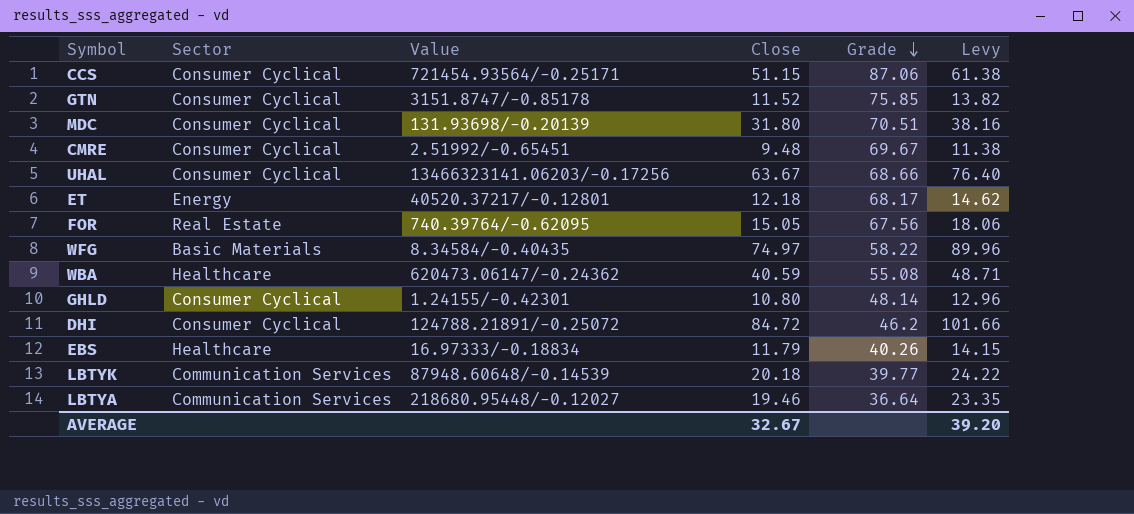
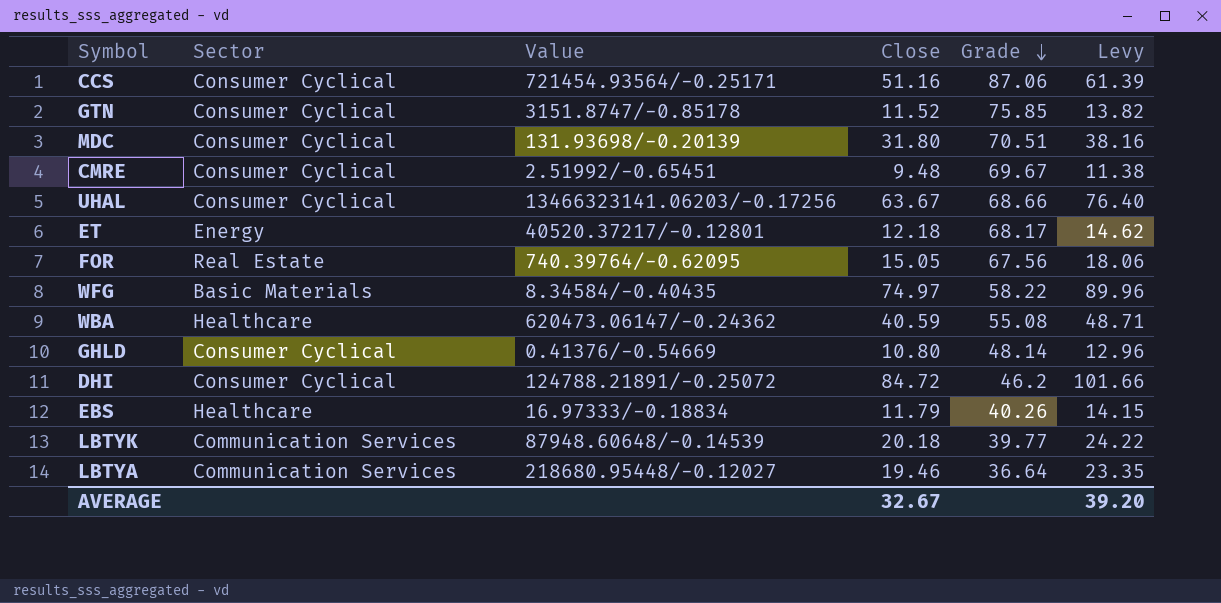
CCS | Close: 51.15 -> 51.16
CCS | Levy: 61.38 -> 61.39
GHLD | Value: 1.24155/-0.42301 -> 0.41376/-0.54669

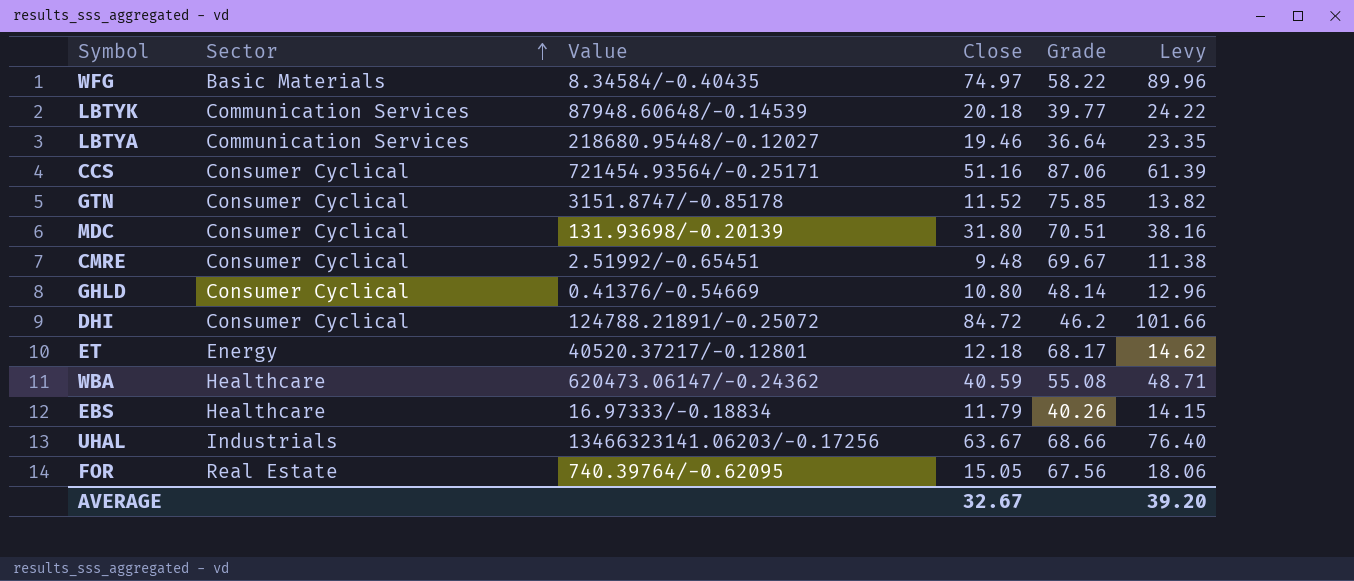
row order: Grade descending -> Sector ascending
UHAL | Sector: Consumer Cyclical -> Industrials

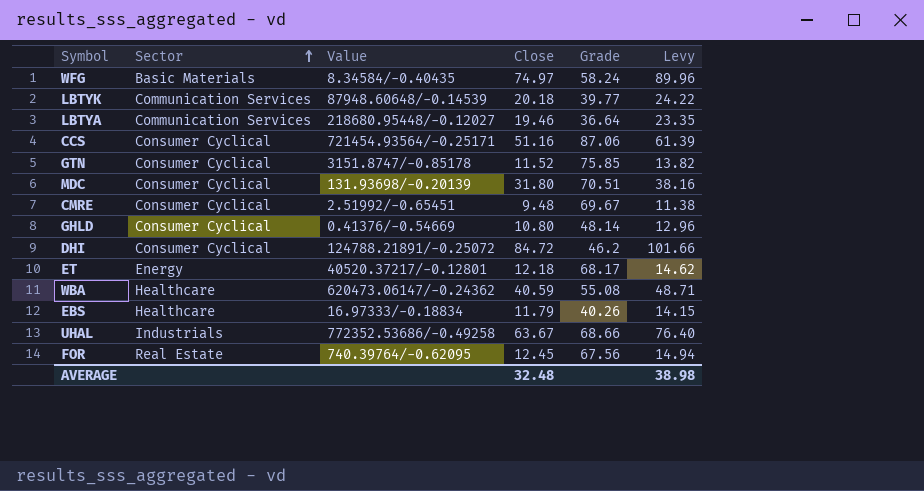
WFG | Grade: 58.22 -> 58.24
UHAL | Value: 13466323141.06203/-0.17256 -> 772352.53686/-0.49258
FOR | Close: 15.05 -> 12.45
FOR | Levy: 18.06 -> 14.94
AVERAGE | Close: 32.67 -> 32.48
AVERAGE | Levy: 39.20 -> 38.98

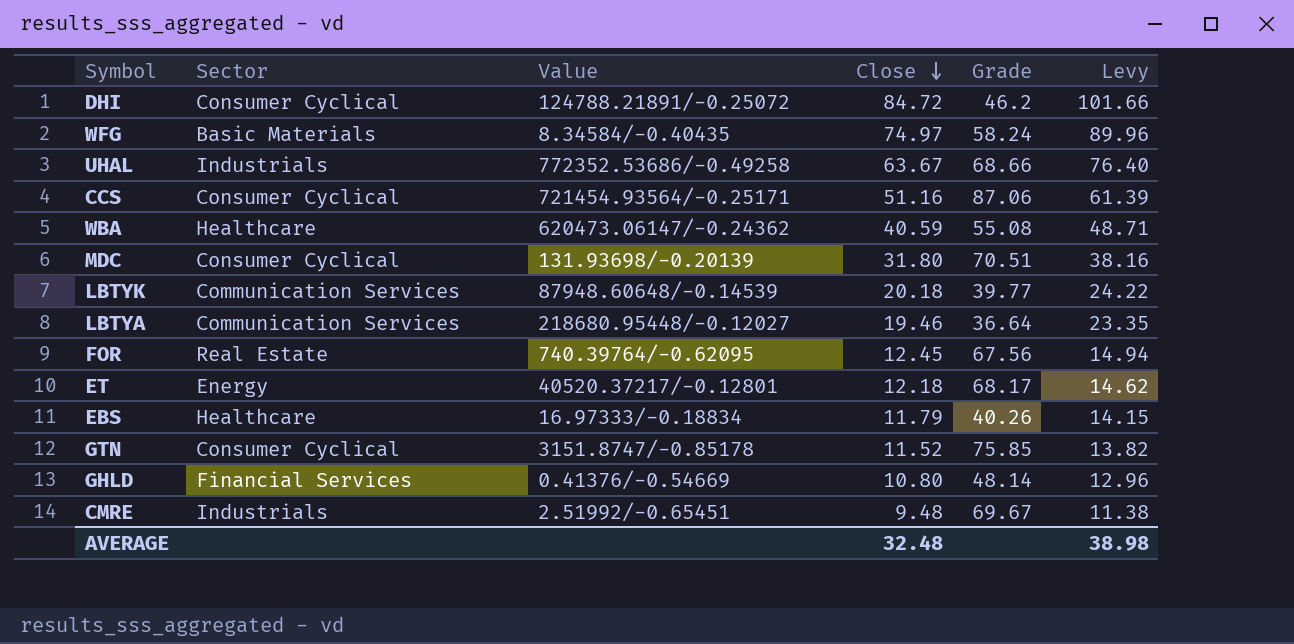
row order: Sector ascending -> Close descending
GHLD | Sector: Consumer Cyclical -> Financial Services
CMRE | Sector: Consumer Cyclical -> Industrials

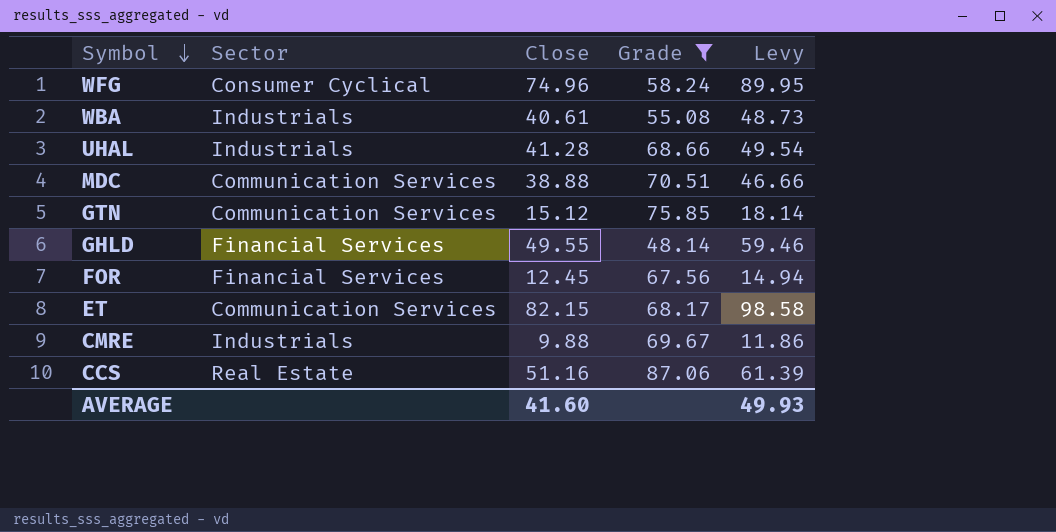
filter: none -> Grade >= 48.14
row order: Close descending -> Symbol descending
column Value | position: 3 -> none
WFG | Sector: Basic Materials -> Consumer Cyclical
WFG | Close: 74.97 -> 74.96
WFG | Levy: 89.96 -> 89.95
WBA | Sector: Healthcare -> Industrials
WBA | Close: 40.59 -> 40.61
WBA | Levy: 48.71 -> 48.73
UHAL | Close: 63.67 -> 41.28
UHAL | Levy: 76.40 -> 49.54
MDC | Sector: Consumer Cyclical -> Communication Services
MDC | Close: 31.80 -> 38.88
MDC | Levy: 38.16 -> 46.66
GTN | Sector: Consumer Cyclical -> Communication Services
GTN | Close: 11.52 -> 15.12
GTN | Levy: 13.82 -> 18.14
GHLD | Close: 10.80 -> 49.55
GHLD | Levy: 12.96 -> 59.46
FOR | Sector: Real Estate -> Financial Services
ET | Sector: Energy -> Communication Services
ET | Close: 12.18 -> 82.15
ET | Levy: 14.62 -> 98.58
CMRE | Close: 9.48 -> 9.88
CMRE | Levy: 11.38 -> 11.86
CCS | Sector: Consumer Cyclical -> Real Estate
AVERAGE | Close: 32.48 -> 41.60
AVERAGE | Levy: 38.98 -> 49.93

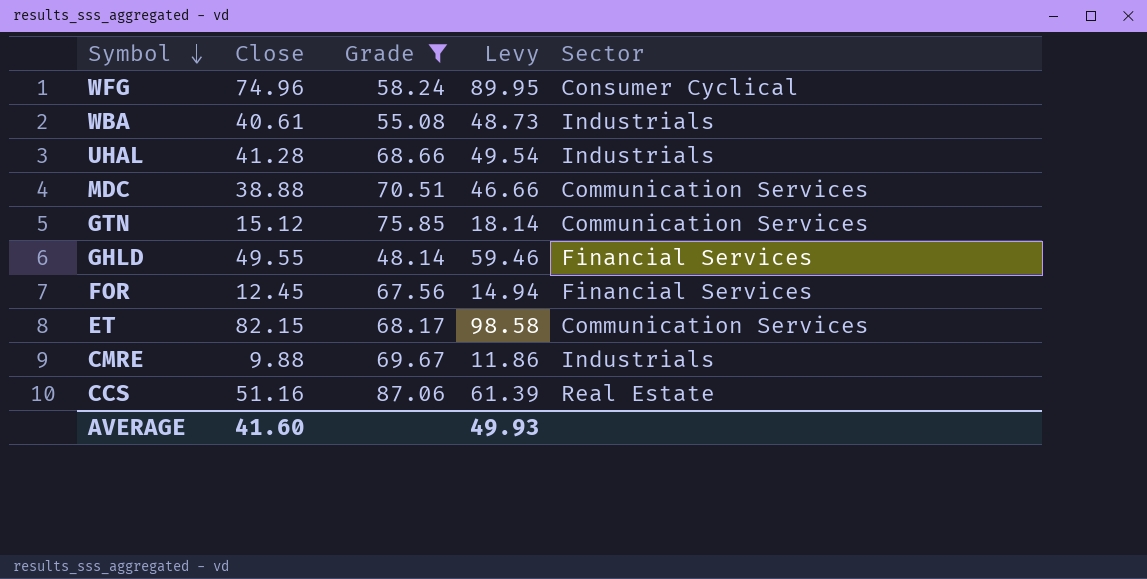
column Sector | position: 2 -> 5

